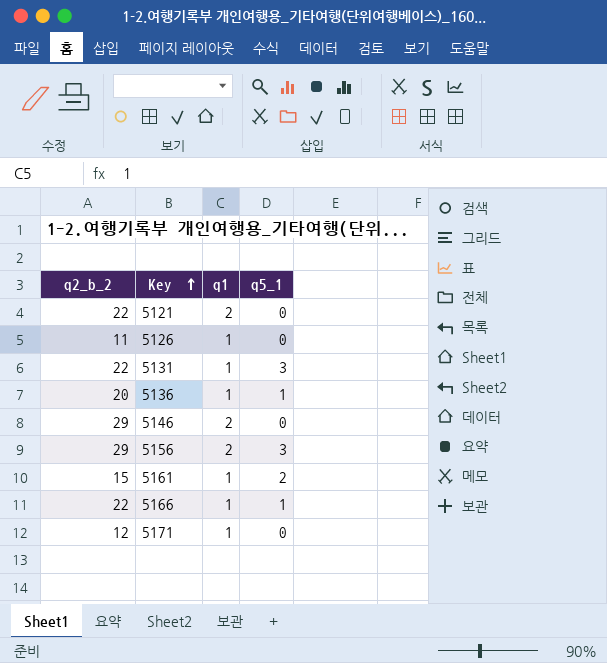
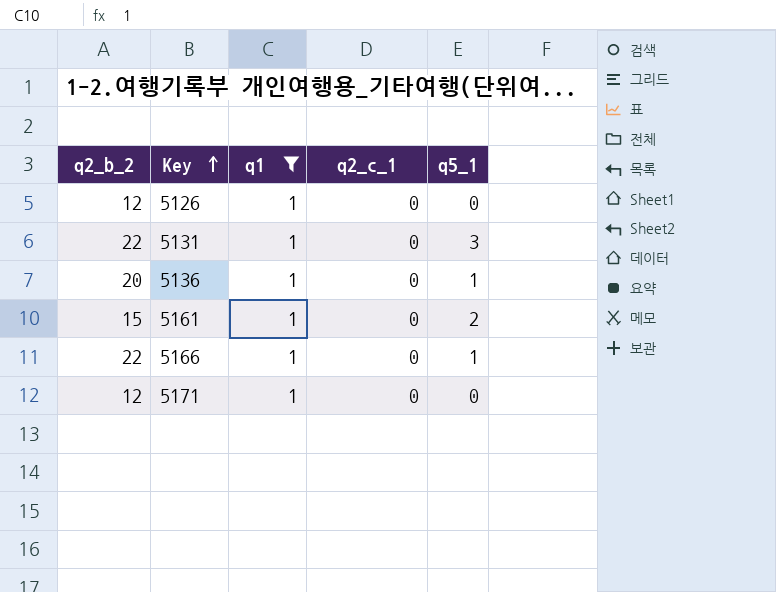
filter: none -> q1 = 1
column q2_c_1 | position: none -> 4
5126 | q2_b_2: 11 -> 12

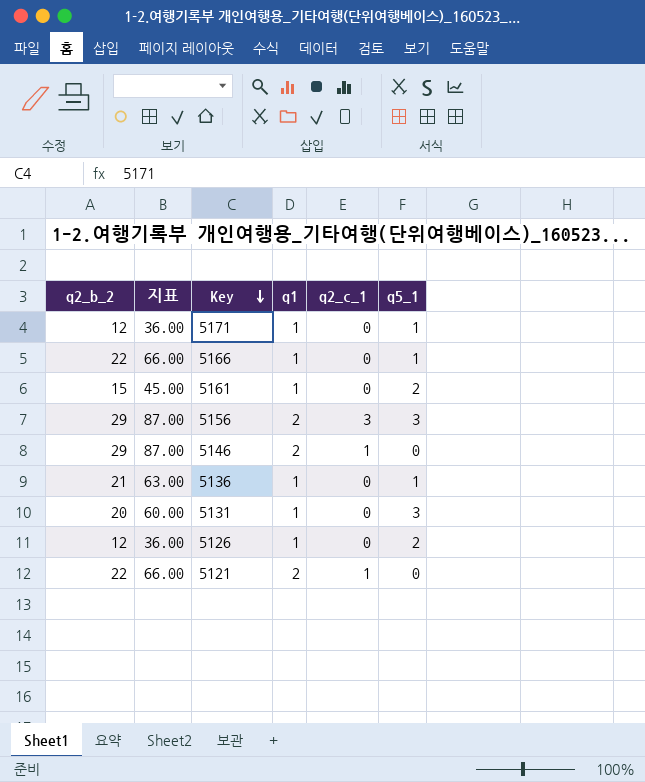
filter: q1 = 1 -> none
row order: Key ascending -> Key descending
column 지표 | formula: none -> [q2_b_2] * 3
5171 | q5_1: 0 -> 1
5136 | q2_b_2: 20 -> 21
5131 | q2_b_2: 22 -> 20
5126 | q5_1: 0 -> 2

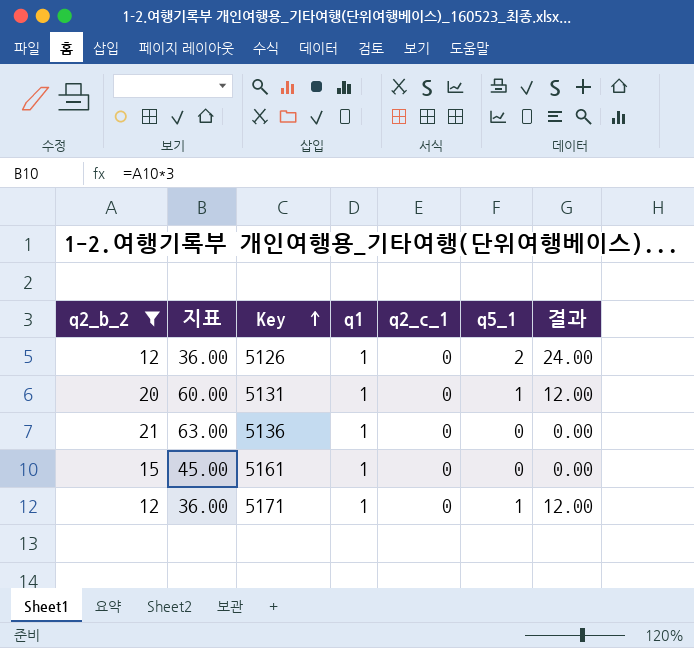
filter: none -> q2_b_2 <= 21
row order: Key descending -> Key ascending
column 결과 | formula: none -> [q5_1] * 12
5131 | q5_1: 3 -> 1
5136 | q5_1: 1 -> 0
5161 | q5_1: 2 -> 0

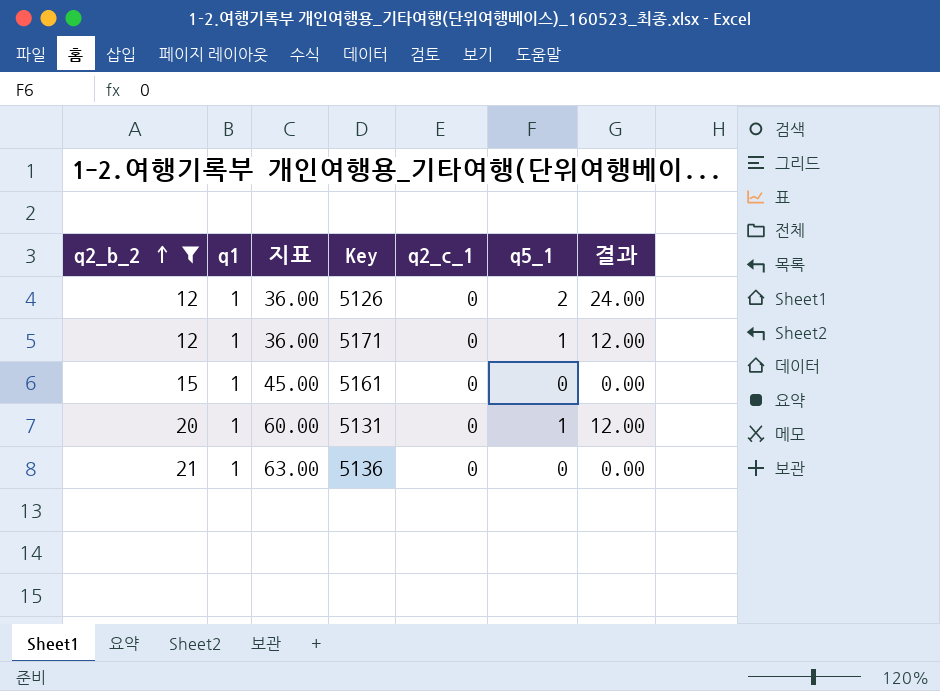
row order: Key ascending -> q2_b_2 ascending
column q1 | position: 4 -> 2

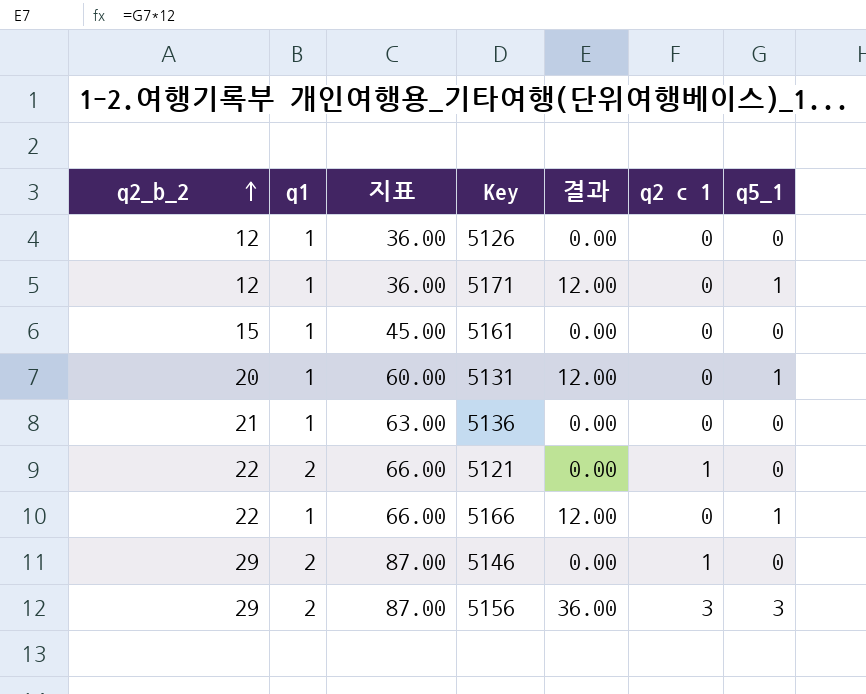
filter: q2_b_2 <= 21 -> none
column 결과 | position: 7 -> 5
column name: q2_c_1 -> q2 c 1
5126 | 결과: 24.00 -> 0.00
5126 | q5_1: 2 -> 0

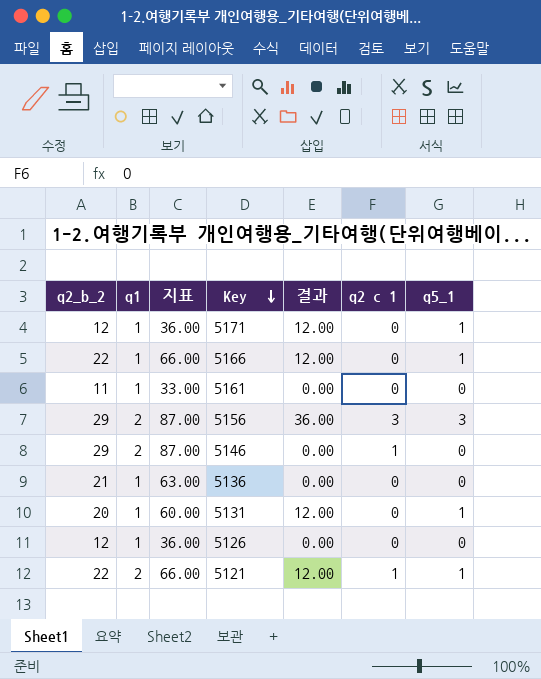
row order: q2_b_2 ascending -> Key descending
5161 | q2_b_2: 15 -> 11
5161 | 지표: 45.00 -> 33.00
5121 | 결과: 0.00 -> 12.00
5121 | q5_1: 0 -> 1

